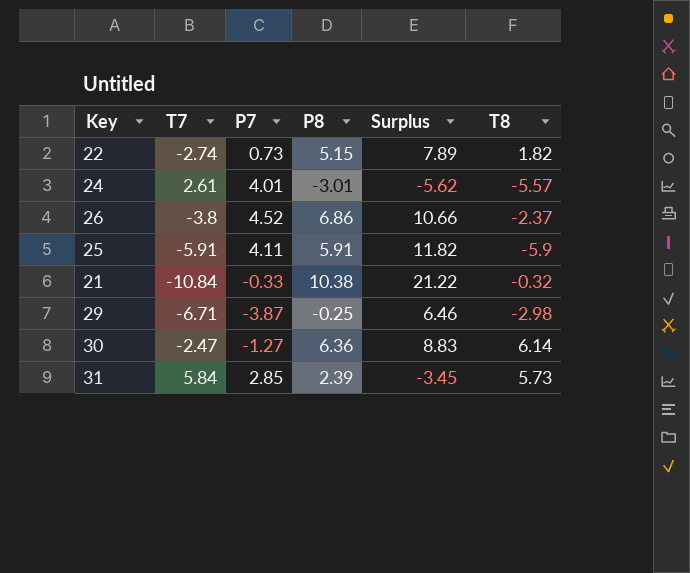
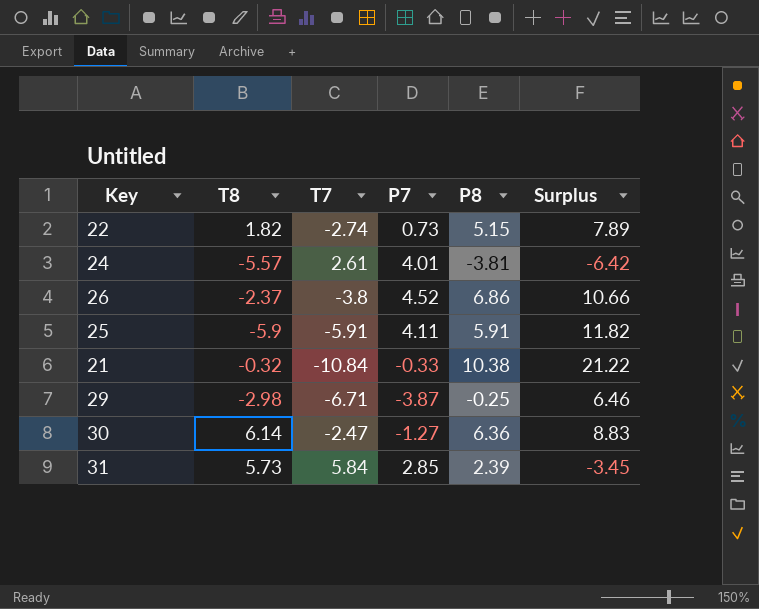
column T8 | position: 6 -> 2
24 | P8: -3.01 -> -3.81
24 | Surplus: -5.62 -> -6.42

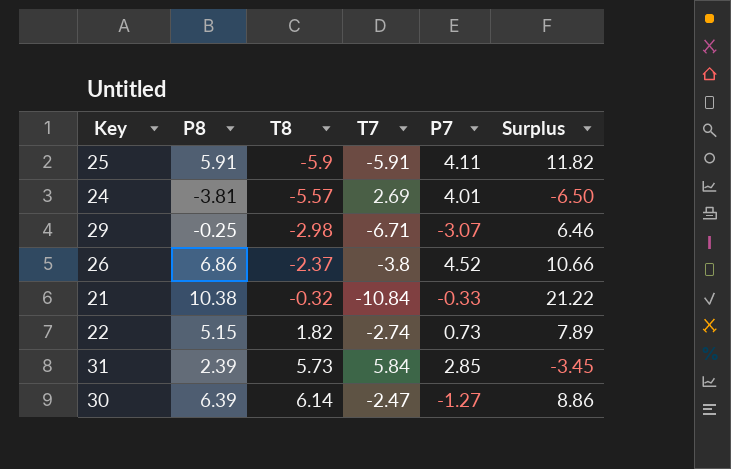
row order: none -> T8 ascending
column P8 | position: 5 -> 2
24 | T7: 2.61 -> 2.69
24 | Surplus: -6.42 -> -6.50
29 | P7: -3.87 -> -3.07
30 | P8: 6.36 -> 6.39
30 | Surplus: 8.83 -> 8.86

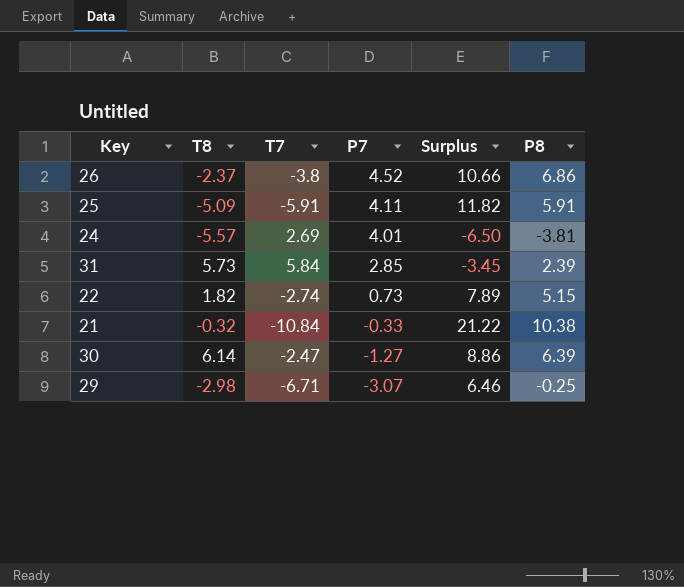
row order: T8 ascending -> P7 descending
column P8 | position: 2 -> 6
25 | T8: -5.9 -> -5.09

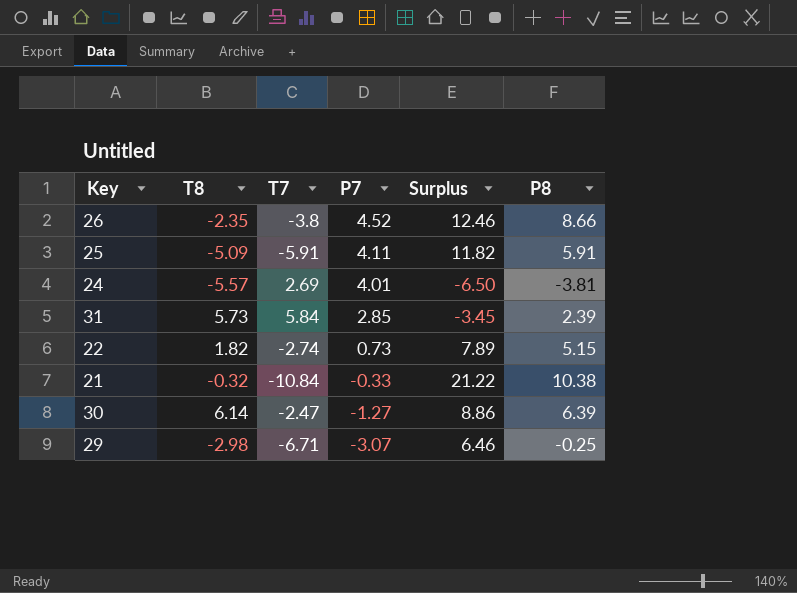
26 | T8: -2.37 -> -2.35
26 | Surplus: 10.66 -> 12.46
26 | P8: 6.86 -> 8.66

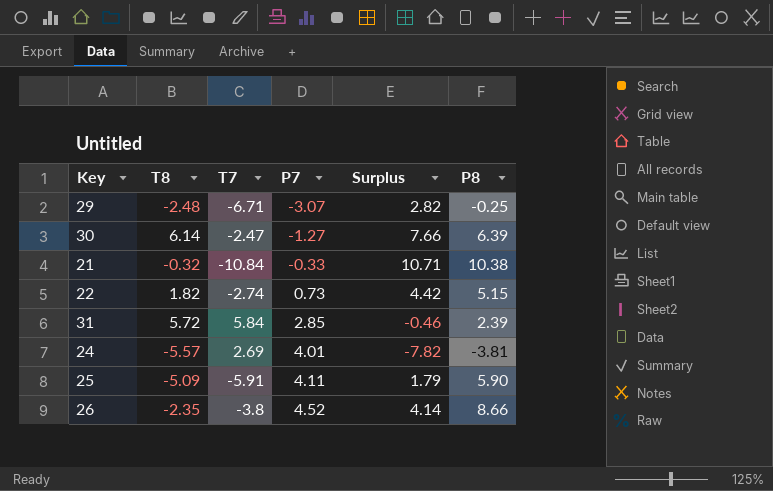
row order: P7 descending -> P7 ascending
column Surplus | formula: [P8] - [T7] -> [P8] - [P7]
29 | T8: -2.98 -> -2.48
31 | T8: 5.73 -> 5.72
25 | P8: 5.91 -> 5.90

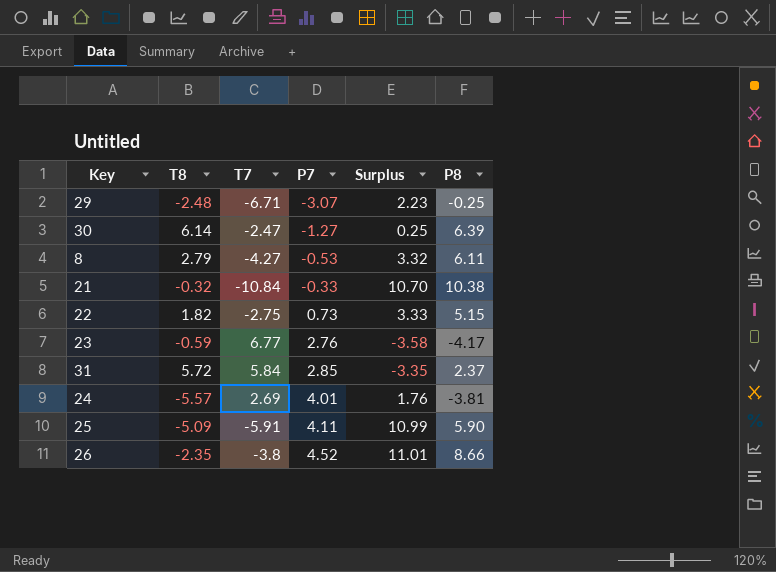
column Surplus | formula: [P8] - [P7] -> [P8] - [T8]
row 8: none -> 2.79 | -4.27 | -0.53 | 3.32 | 6.11
22 | T7: -2.74 -> -2.75
row 23: none -> -0.59 | 6.77 | 2.76 | -3.58 | -4.17
31 | P8: 2.39 -> 2.37

